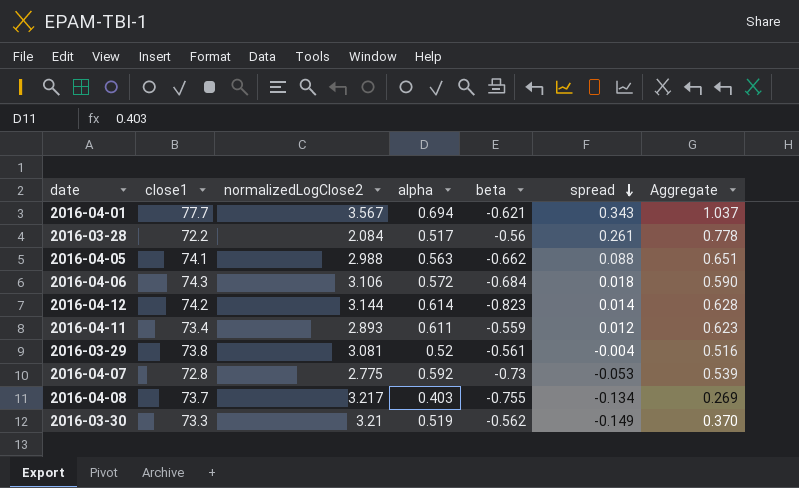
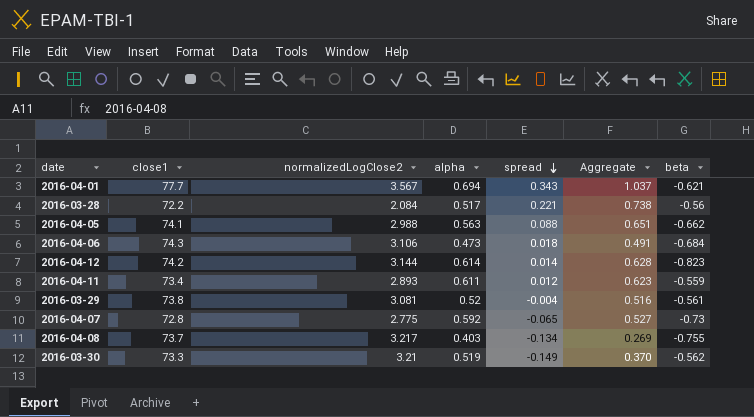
column beta | position: 5 -> 7
2016-03-28 | spread: 0.261 -> 0.221
2016-03-28 | Aggregate: 0.778 -> 0.738
2016-04-06 | alpha: 0.572 -> 0.473
2016-04-06 | Aggregate: 0.590 -> 0.491
2016-04-07 | spread: -0.053 -> -0.065
2016-04-07 | Aggregate: 0.539 -> 0.527

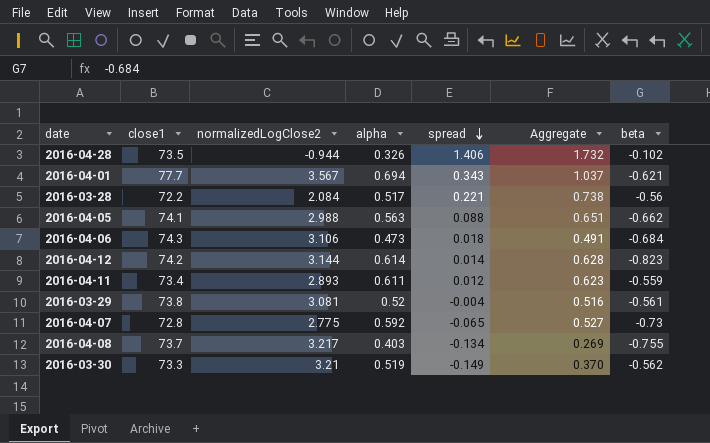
row 2016-04-28: none -> 73.5 | -0.944 | 0.326 | 1.406 | 1.732 | -0.102

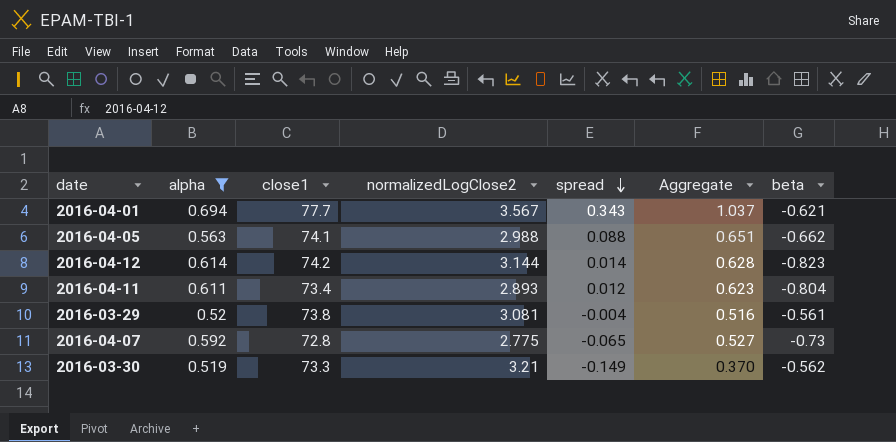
filter: none -> alpha >= 0.519
column alpha | position: 4 -> 2
2016-04-11 | beta: -0.559 -> -0.804

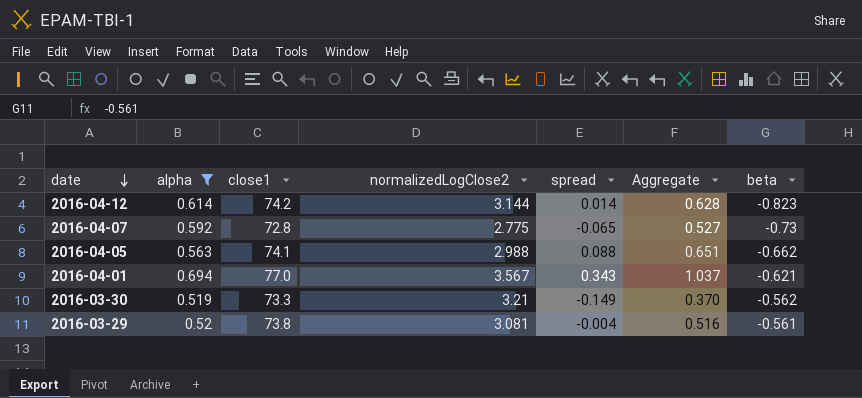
row order: spread descending -> date descending
row 2016-04-11: 0.611 | 73.4 | 2.893 | 0.012 | 0.623 | -0.804 -> none
2016-04-01 | close1: 77.7 -> 77.0

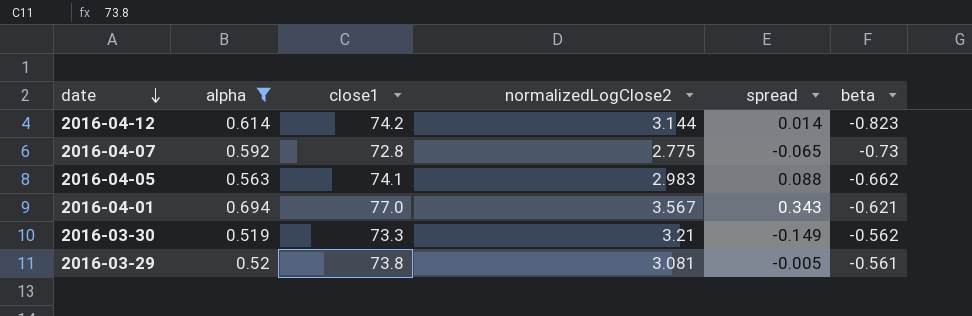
column Aggregate | formula: [alpha] + [spread] -> none
2016-04-05 | normalizedLogClose2: 2.988 -> 2.983
2016-03-29 | spread: -0.004 -> -0.005

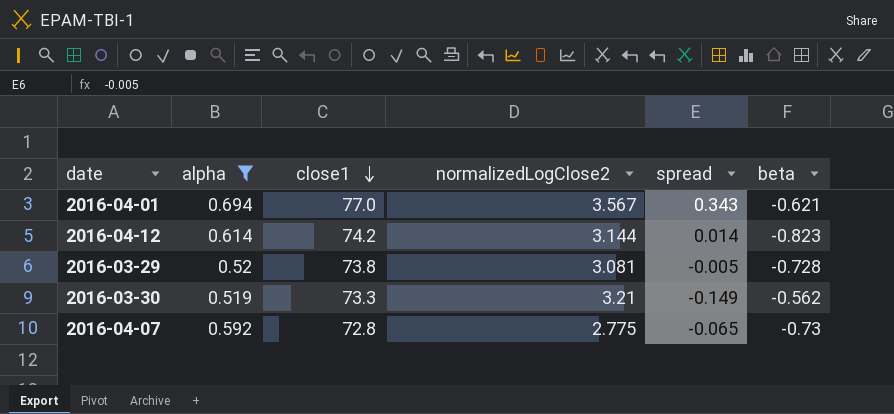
row order: date descending -> close1 descending
row 2016-04-05: 0.563 | 74.1 | 2.983 | 0.088 | -0.662 -> none
2016-03-29 | beta: -0.561 -> -0.728

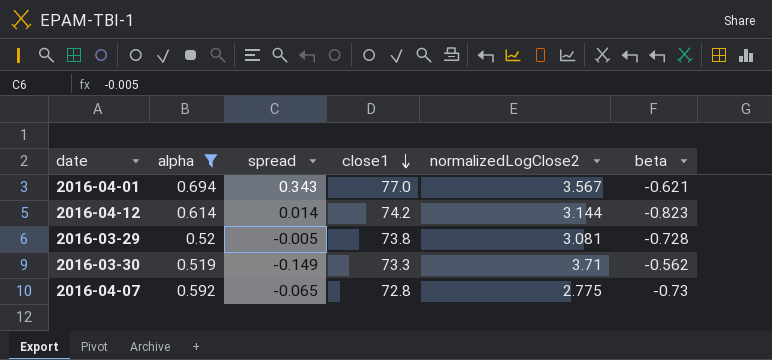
column spread | position: 5 -> 3
2016-03-30 | normalizedLogClose2: 3.21 -> 3.71

